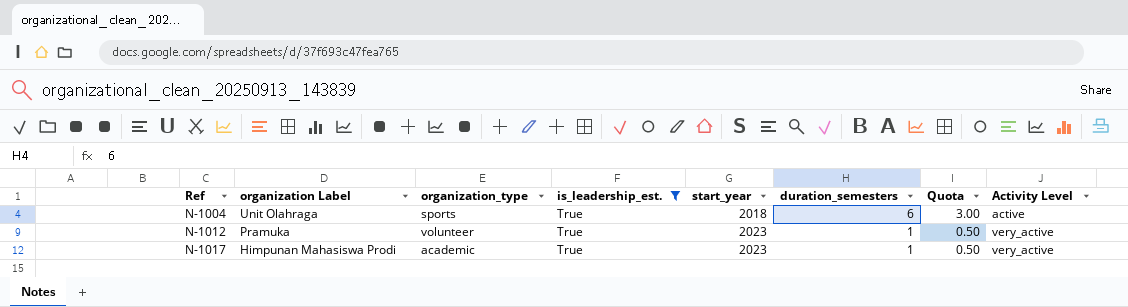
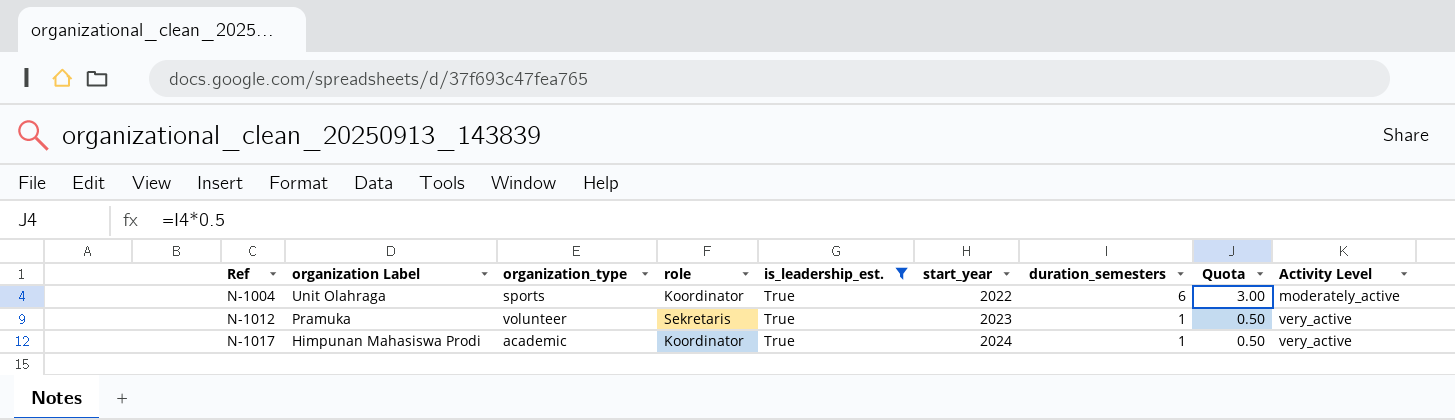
column role | position: none -> 4
N-1004 | start_year: 2018 -> 2022
N-1004 | Activity Level: active -> moderately_active
N-1017 | start_year: 2023 -> 2024

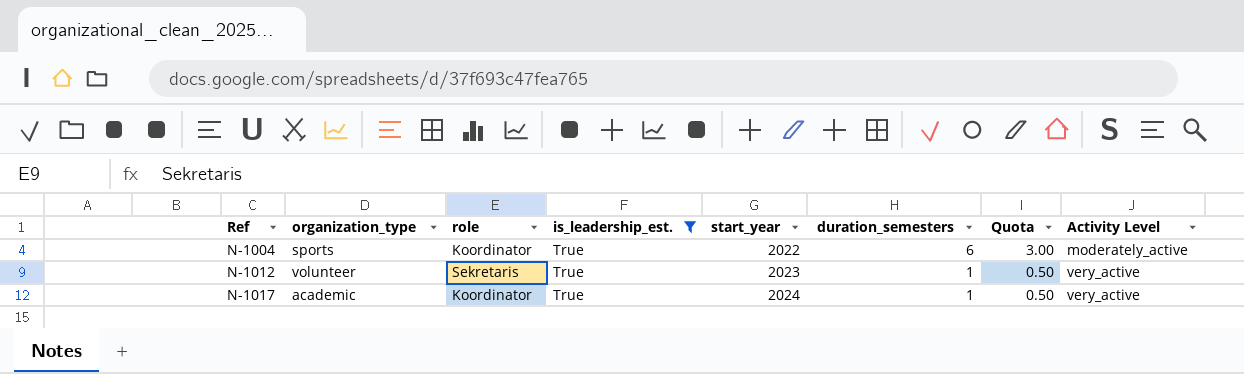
column organization Label | position: 2 -> none

